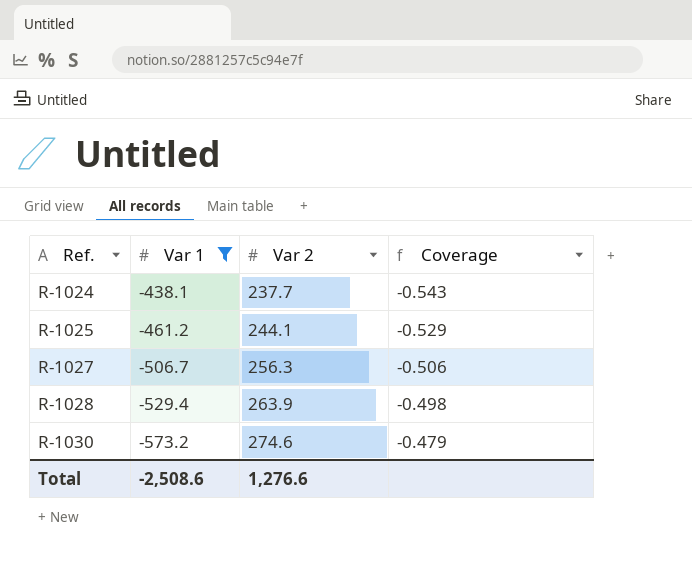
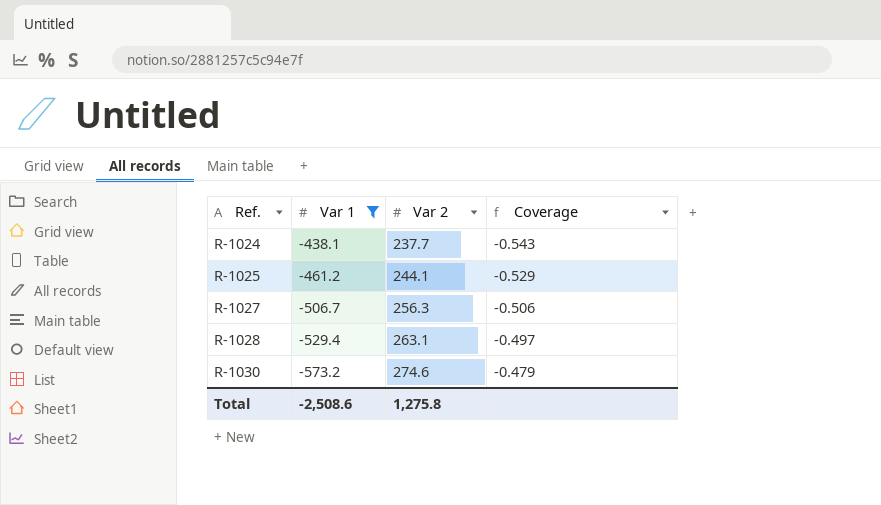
R-1028 | Var 2: 263.9 -> 263.1
R-1028 | Coverage: -0.498 -> -0.497
Total | Var 2: 1,276.6 -> 1,275.8

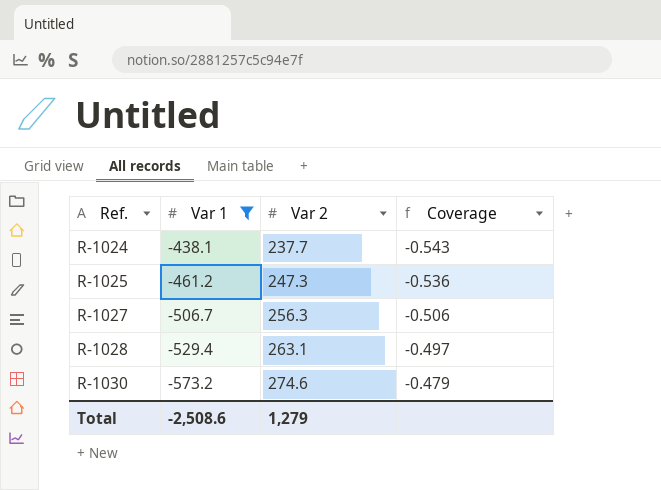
R-1025 | Var 2: 244.1 -> 247.3
R-1025 | Coverage: -0.529 -> -0.536
Total | Var 2: 1,275.8 -> 1,279

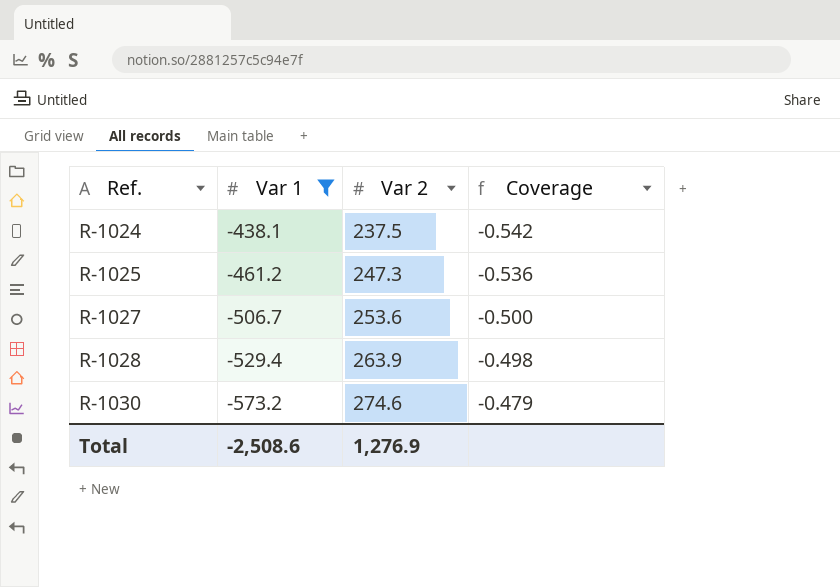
R-1024 | Var 2: 237.7 -> 237.5
R-1024 | Coverage: -0.543 -> -0.542
R-1027 | Var 2: 256.3 -> 253.6
R-1027 | Coverage: -0.506 -> -0.500
R-1028 | Var 2: 263.1 -> 263.9
R-1028 | Coverage: -0.497 -> -0.498
Total | Var 2: 1,279 -> 1,276.9

